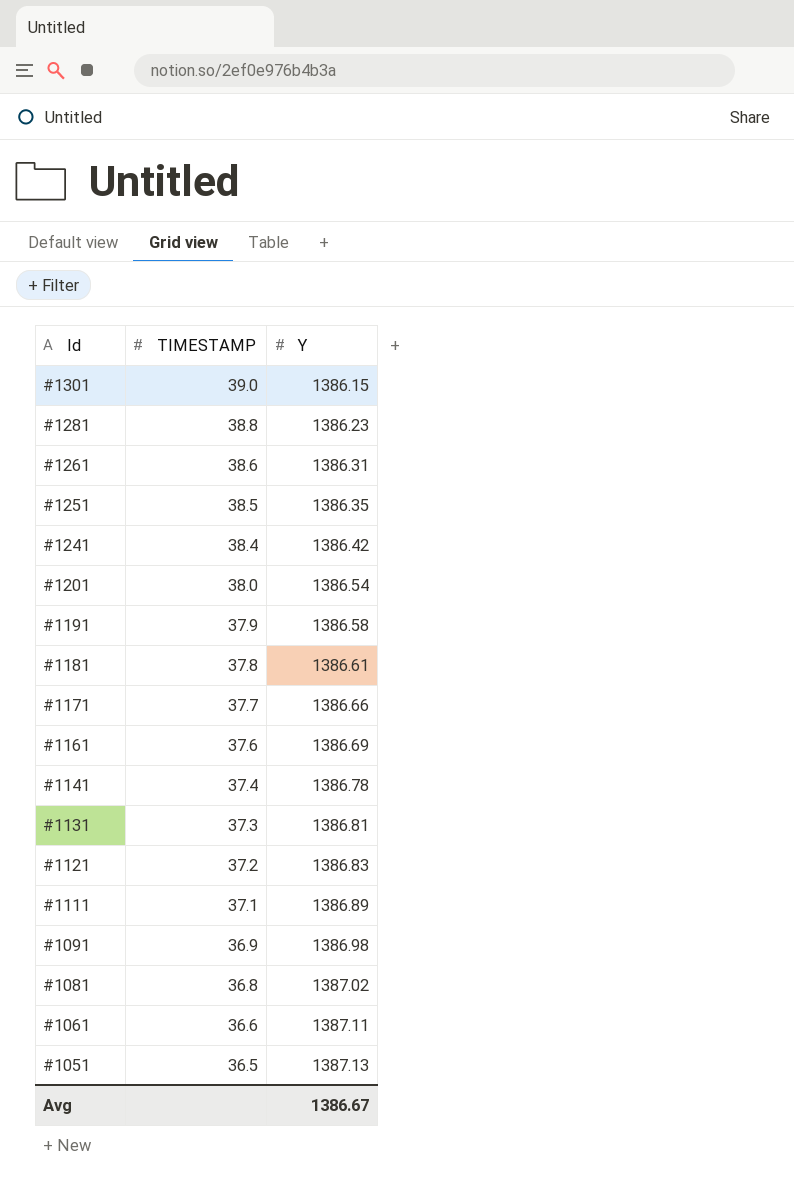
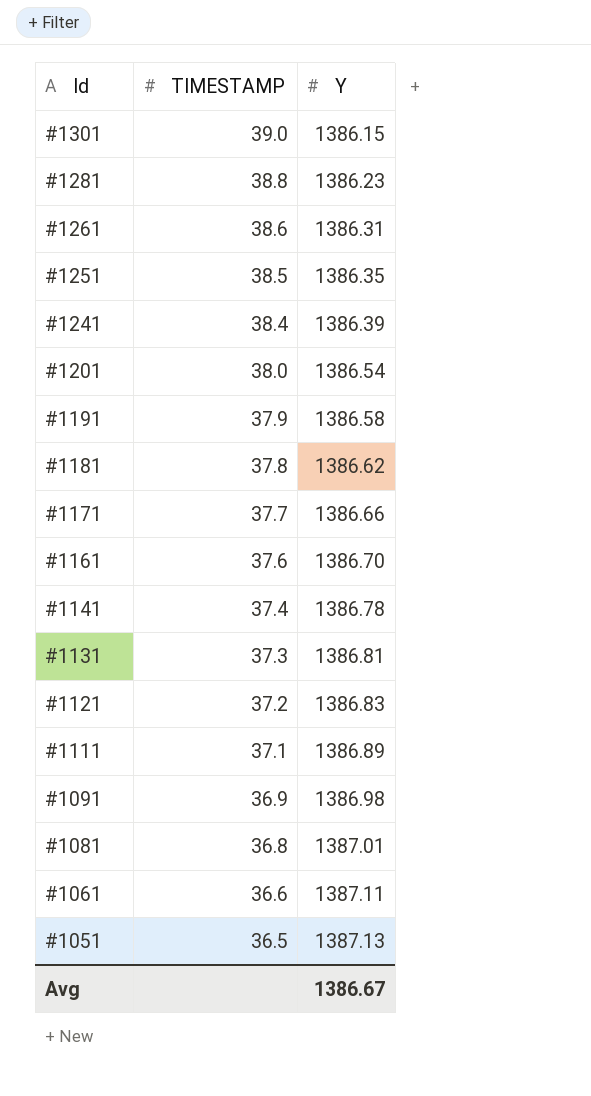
#1241 | Y: 1386.42 -> 1386.39
#1181 | Y: 1386.61 -> 1386.62
#1161 | Y: 1386.69 -> 1386.70
#1081 | Y: 1387.02 -> 1387.01

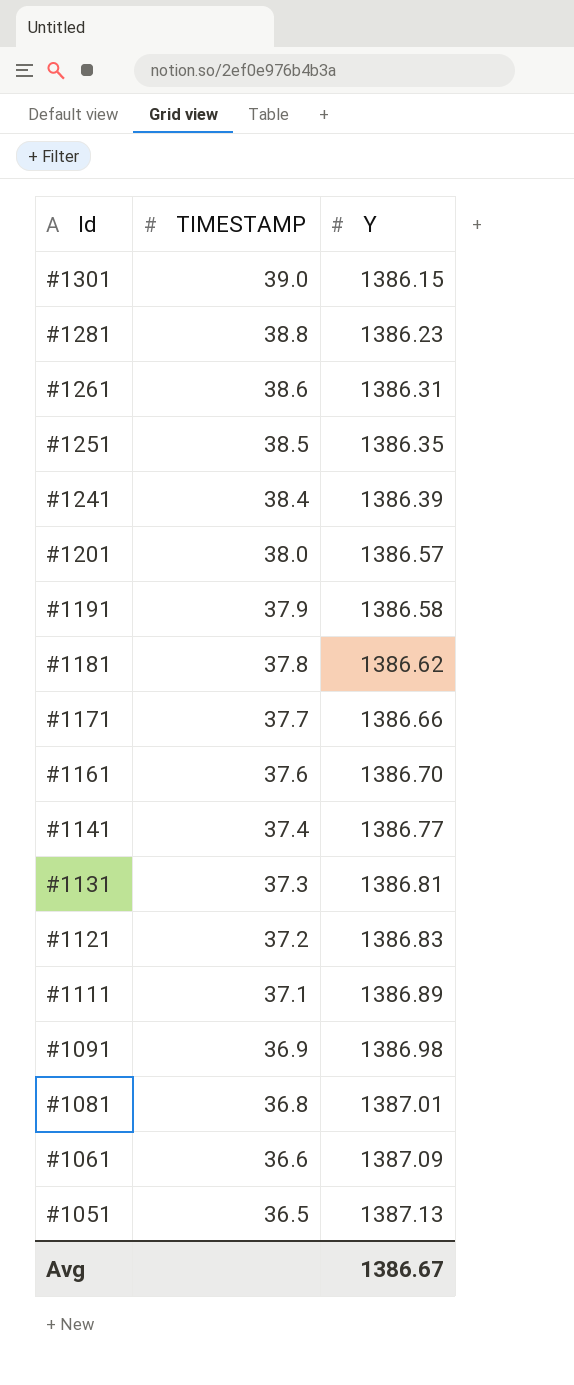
#1201 | Y: 1386.54 -> 1386.57
#1141 | Y: 1386.78 -> 1386.77
#1061 | Y: 1387.11 -> 1387.09

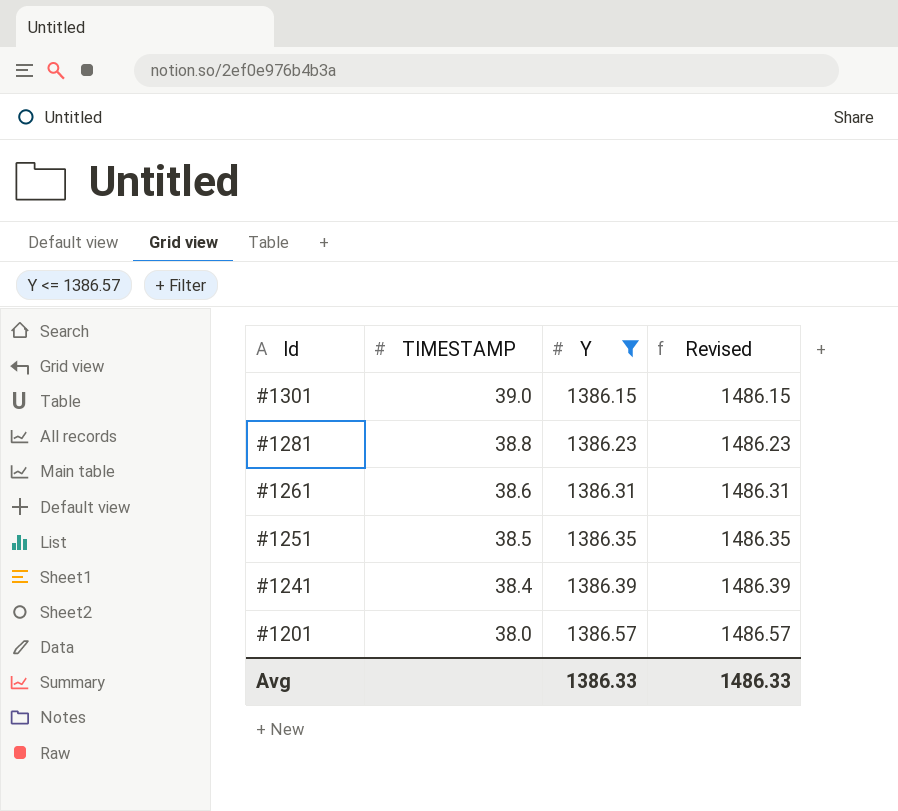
filter: none -> Y <= 1386.57
column Revised | formula: none -> [Y] + 100
Avg | Y: 1386.67 -> 1386.33

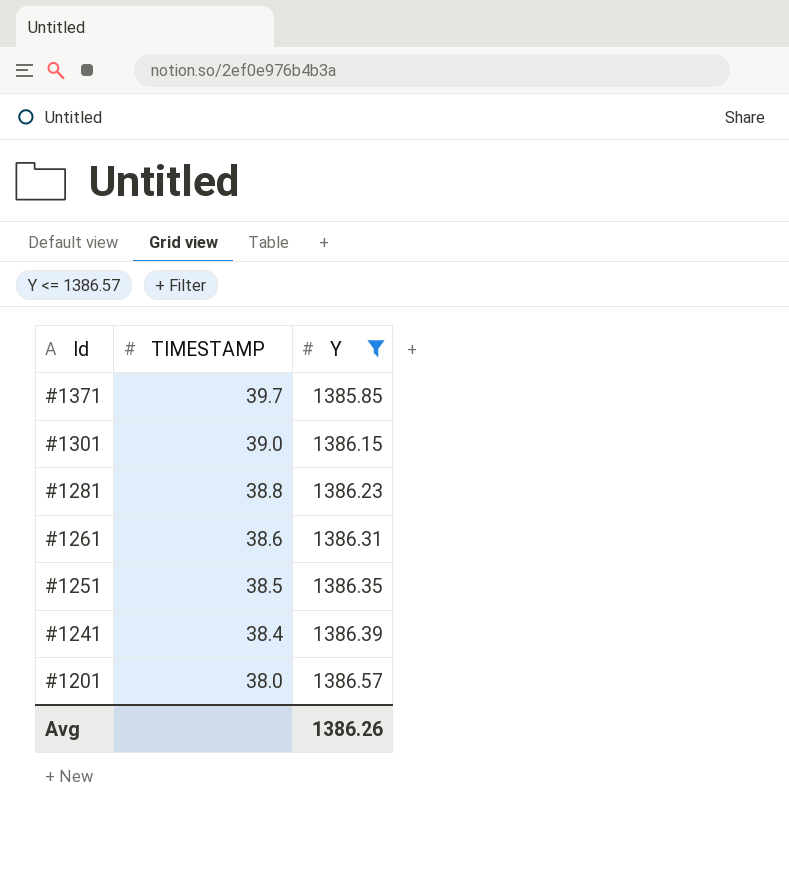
column Revised | formula: [Y] + 100 -> none
row #1371: none -> 39.7 | 1385.85
Avg | Y: 1386.33 -> 1386.26

